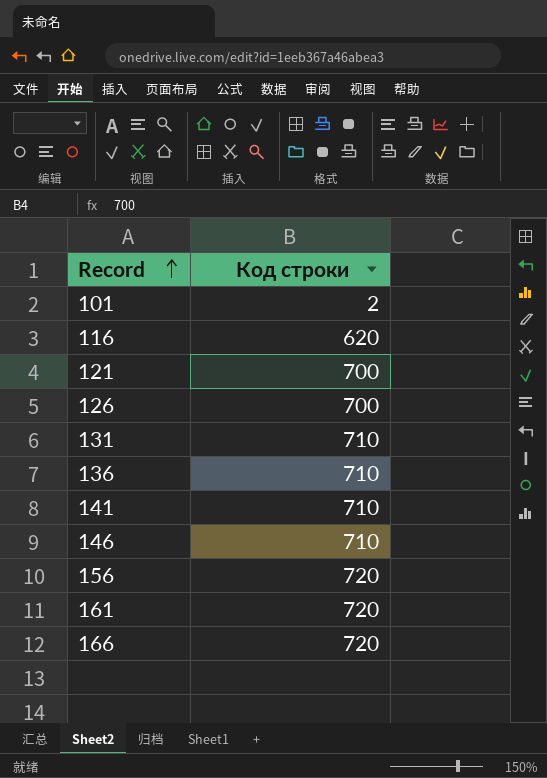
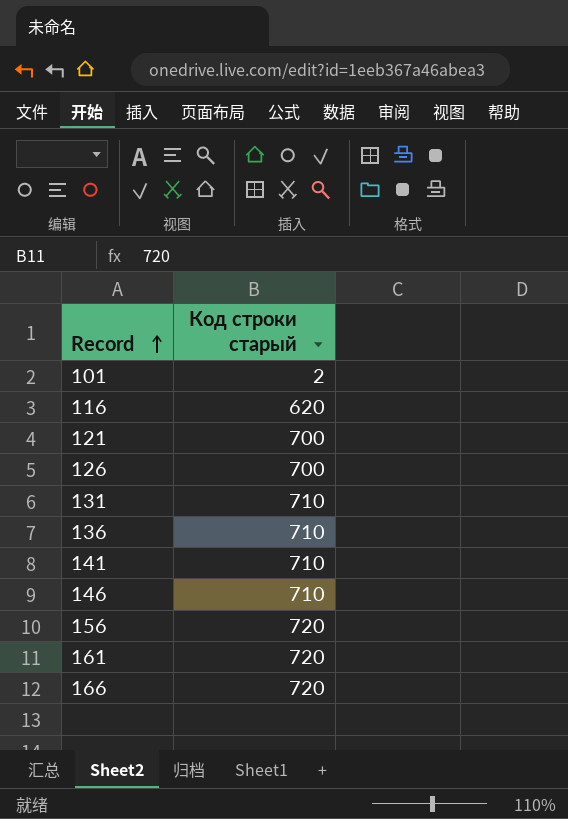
column name: Код строки -> Код строки старый

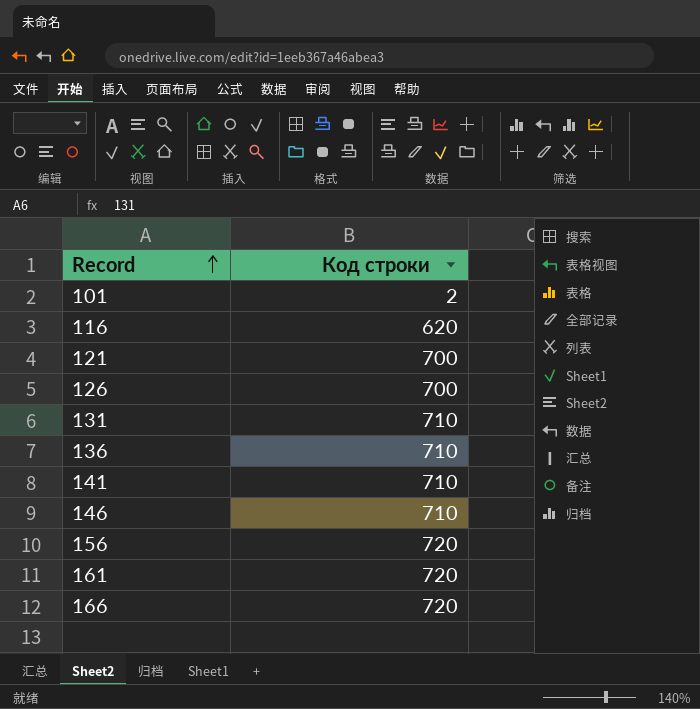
column name: Код строки старый -> Код строки

